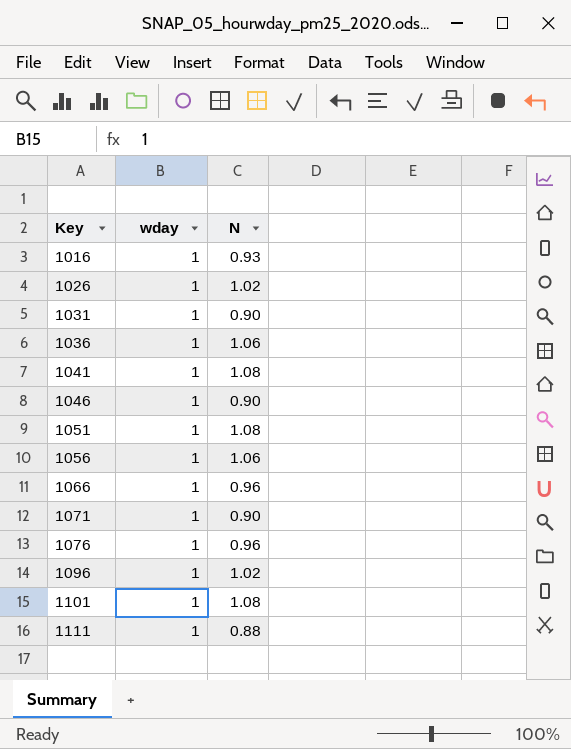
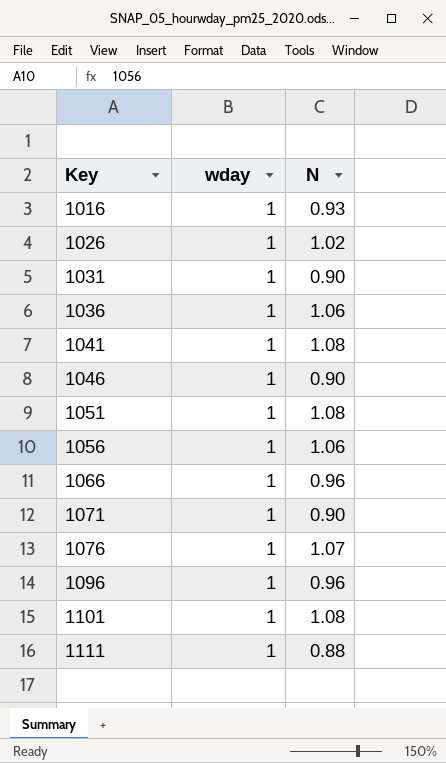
1076 | N: 0.96 -> 1.07
1096 | N: 1.02 -> 0.96

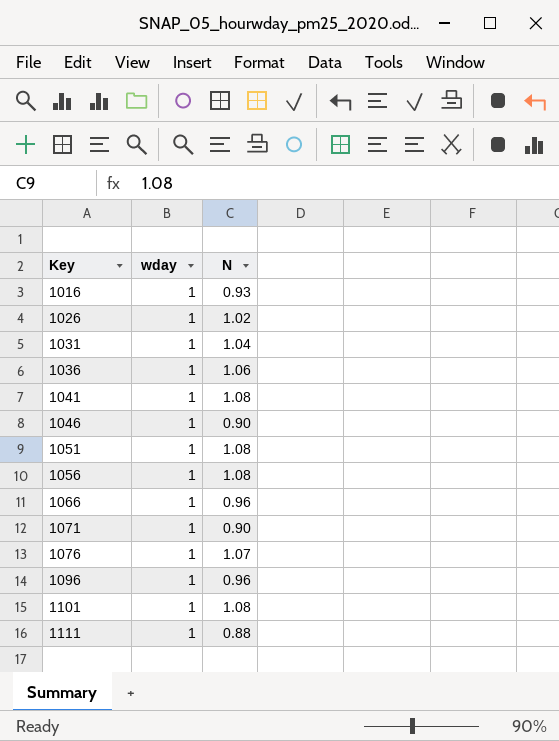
1031 | N: 0.90 -> 1.04
1056 | N: 1.06 -> 1.08

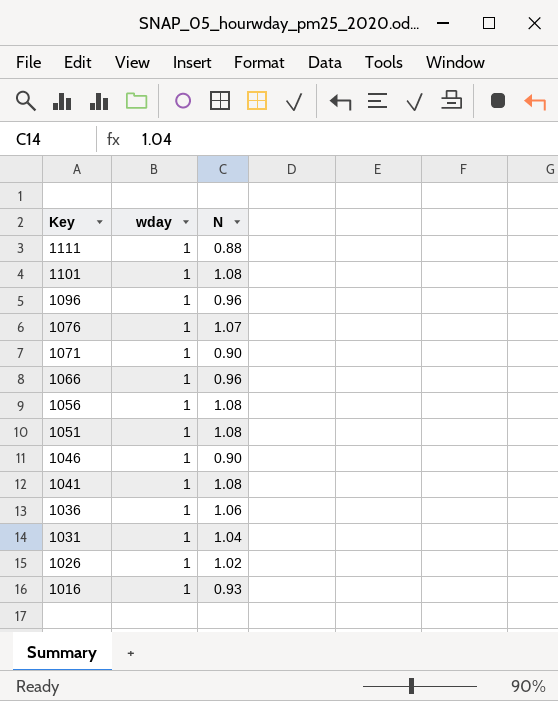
row order: Key ascending -> Key descending

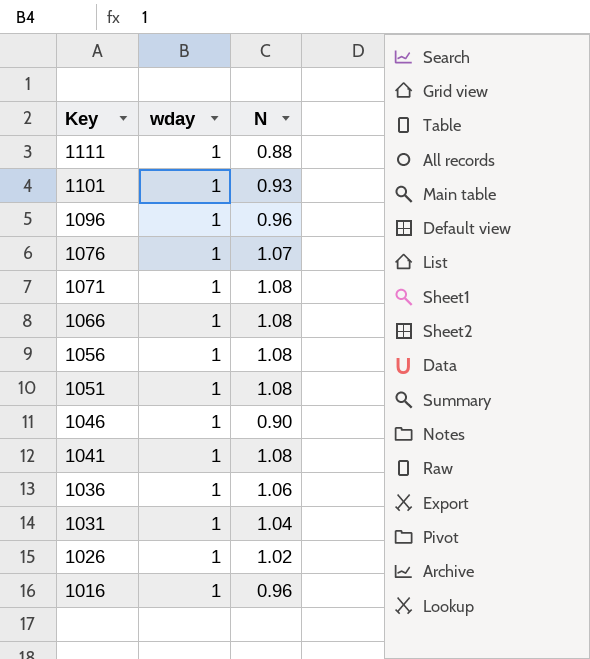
1101 | N: 1.08 -> 0.93
1071 | N: 0.90 -> 1.08
1066 | N: 0.96 -> 1.08
1016 | N: 0.93 -> 0.96

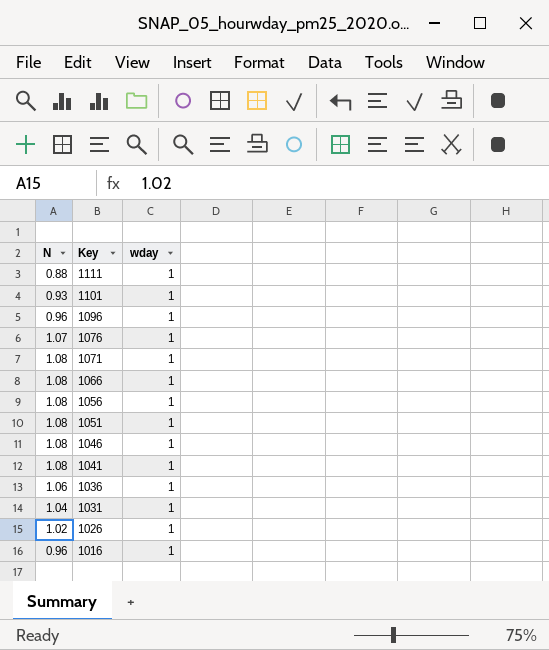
column N | position: 3 -> 1
1046 | N: 0.90 -> 1.08

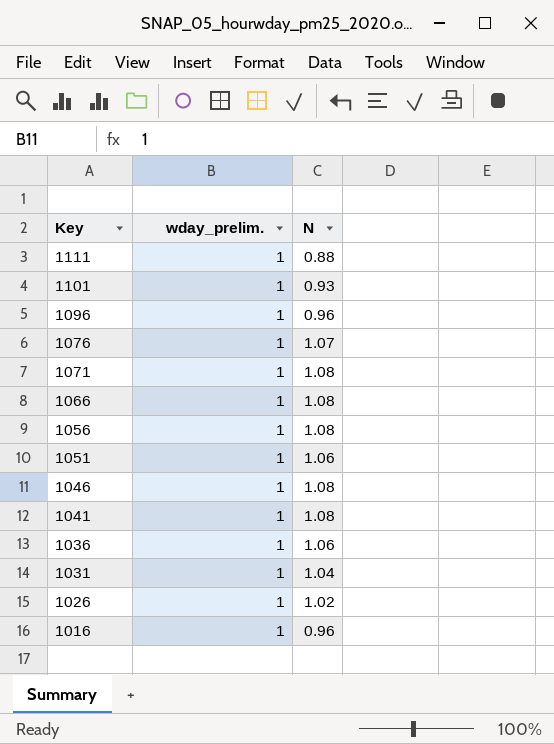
column name: wday -> wday_prelim.
column N | position: 1 -> 3
1051 | N: 1.08 -> 1.06

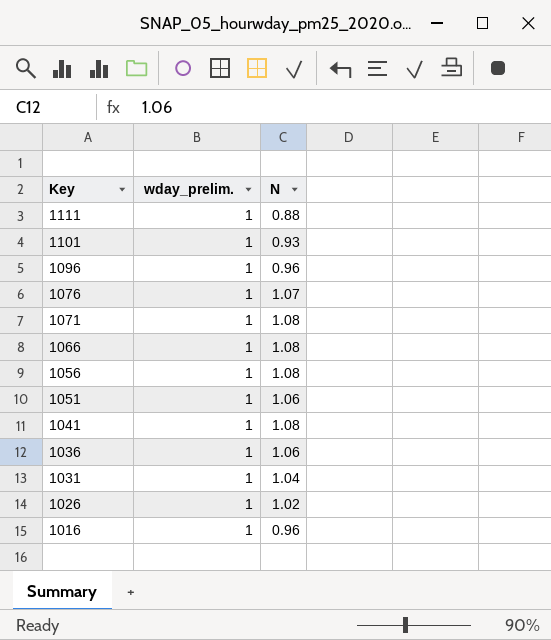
row 1046: 1 | 1.08 -> none

